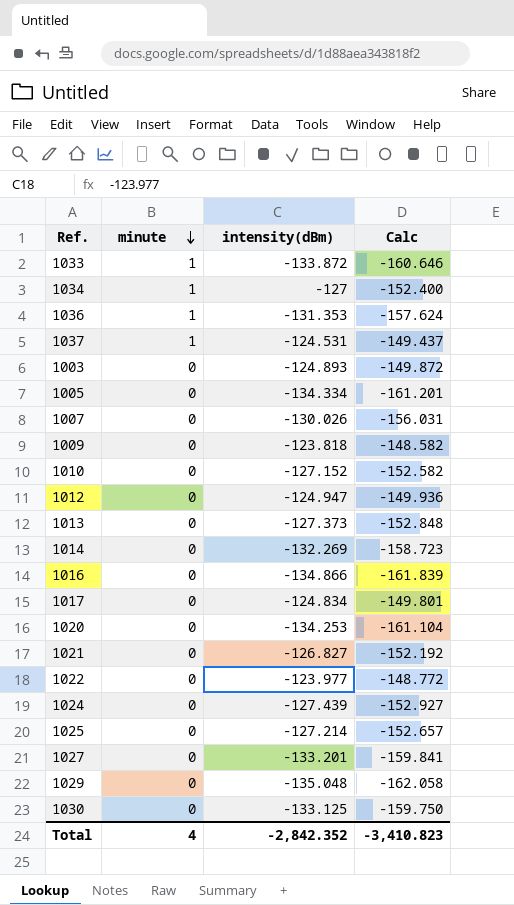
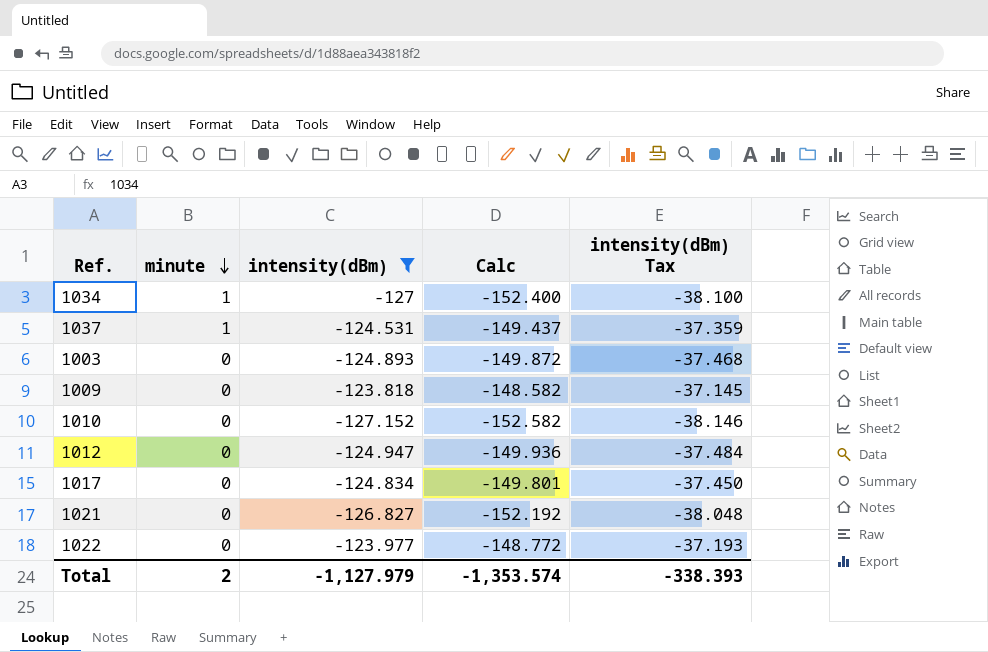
filter: none -> intensity(dBm) >= -127.152
column intensity(dBm) Tax | formula: none -> [intensity(dBm)] * 0.3
Total | minute: 4 -> 2
Total | intensity(dBm): -2,842.352 -> -1,127.979
Total | Calc: -3,410.823 -> -1,353.574

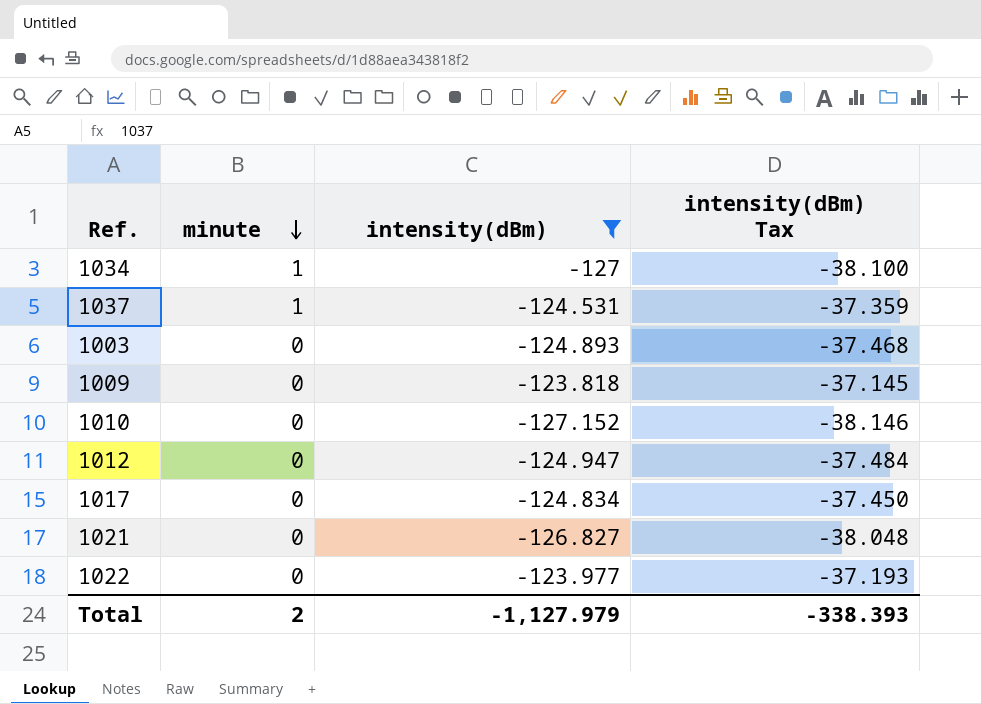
column Calc | formula: [intensity(dBm)] * 1.2 -> none

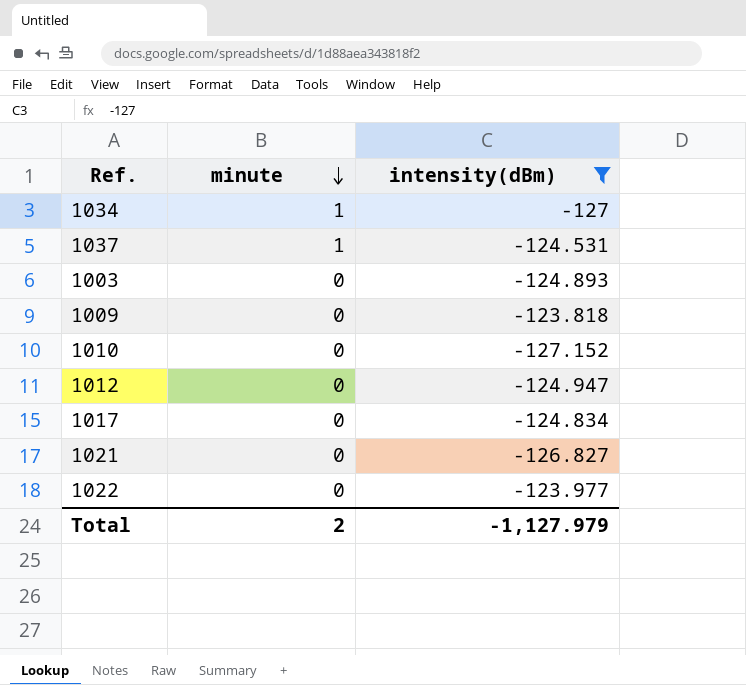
column intensity(dBm) Tax | formula: [intensity(dBm)] * 0.3 -> none

